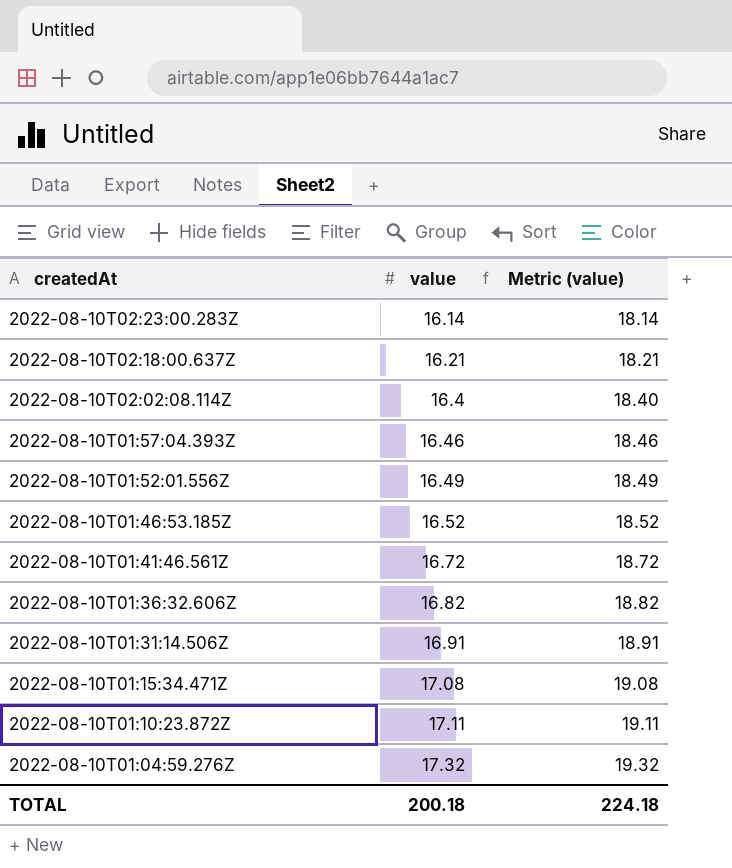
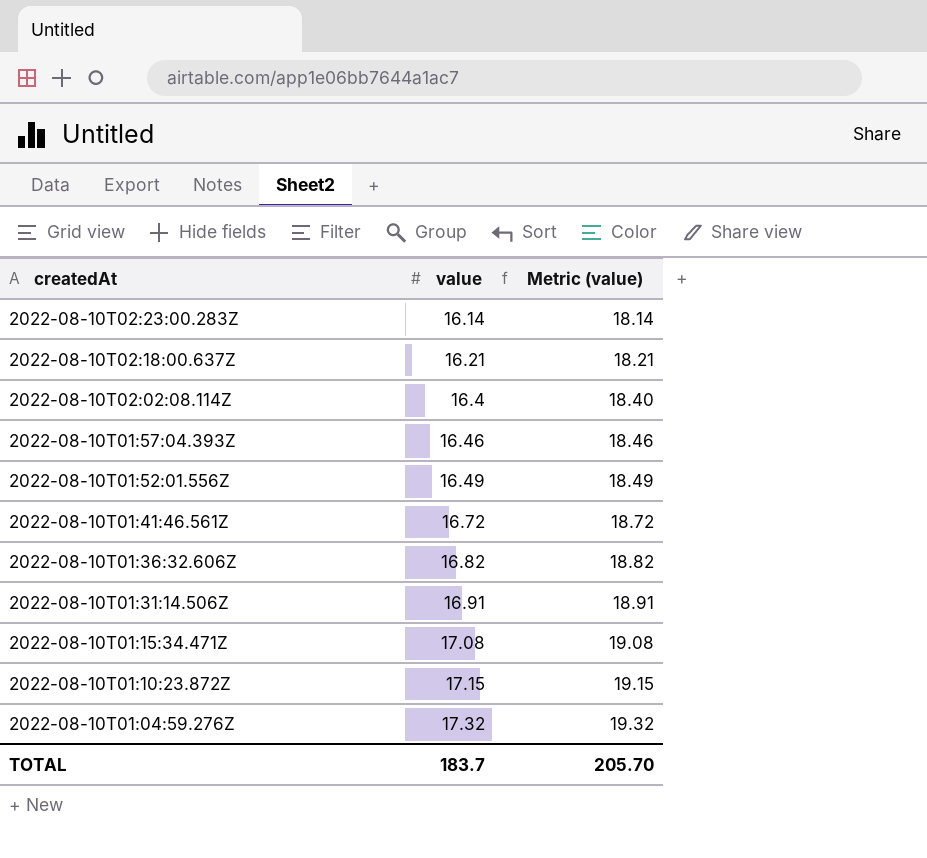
row 2022-08-10T01:46:53.185Z: 16.52 | 18.52 -> none
2022-08-10T01:10:23.872Z | value: 17.11 -> 17.15
2022-08-10T01:10:23.872Z | Metric (value): 19.11 -> 19.15
TOTAL | value: 200.18 -> 183.7
TOTAL | Metric (value): 224.18 -> 205.70

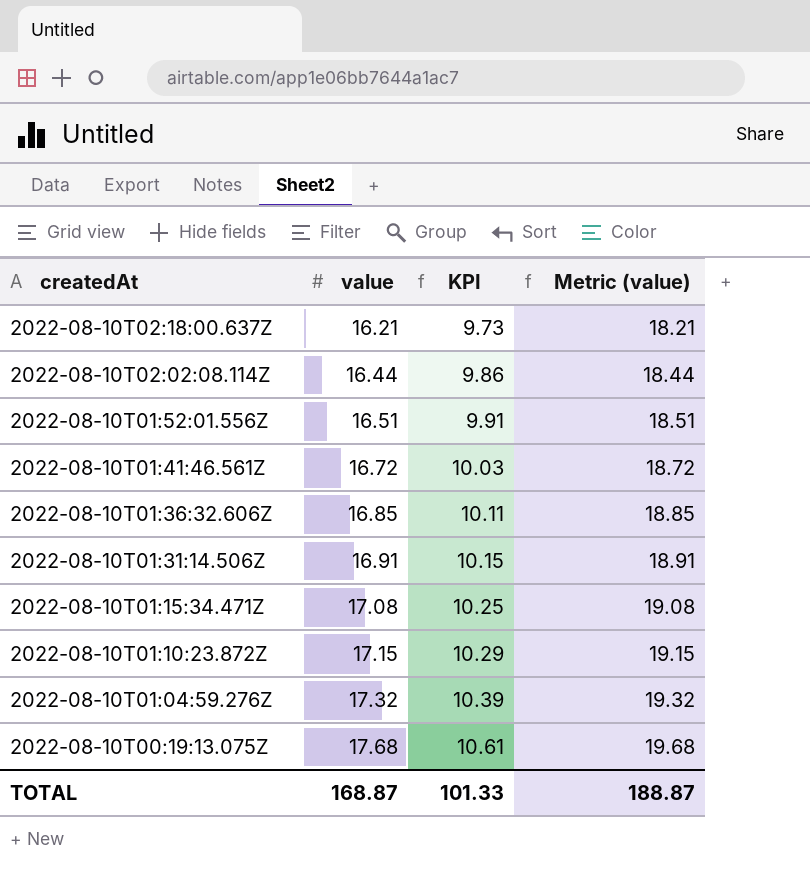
column KPI | formula: none -> [value] * 0.6
row 2022-08-10T02:23:00.283Z: 16.14 | 18.14 -> none
row 2022-08-10T01:57:04.393Z: 16.46 | 18.46 -> none
2022-08-10T02:02:08.114Z | value: 16.4 -> 16.44
2022-08-10T02:02:08.114Z | Metric (value): 18.40 -> 18.44
2022-08-10T01:52:01.556Z | value: 16.49 -> 16.51
2022-08-10T01:52:01.556Z | Metric (value): 18.49 -> 18.51
2022-08-10T01:36:32.606Z | value: 16.82 -> 16.85
2022-08-10T01:36:32.606Z | Metric (value): 18.82 -> 18.85
row 2022-08-10T00:19:13.075Z: none -> 17.68 | 10.61 | 19.68
TOTAL | value: 183.7 -> 168.87
TOTAL | Metric (value): 205.70 -> 188.87

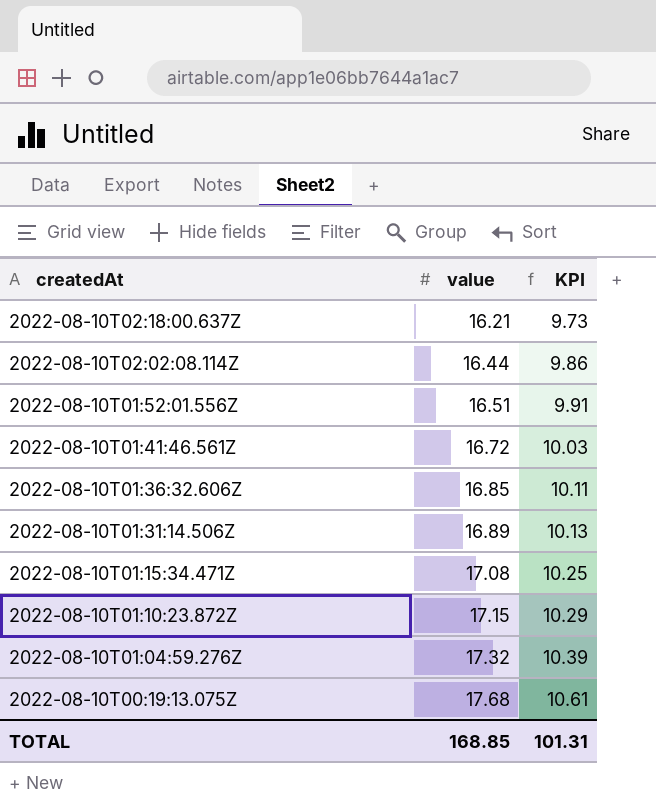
column Metric (value) | formula: [value] + 2 -> none
2022-08-10T01:31:14.506Z | value: 16.91 -> 16.89
2022-08-10T01:31:14.506Z | KPI: 10.15 -> 10.13
TOTAL | value: 168.87 -> 168.85
TOTAL | KPI: 101.33 -> 101.31

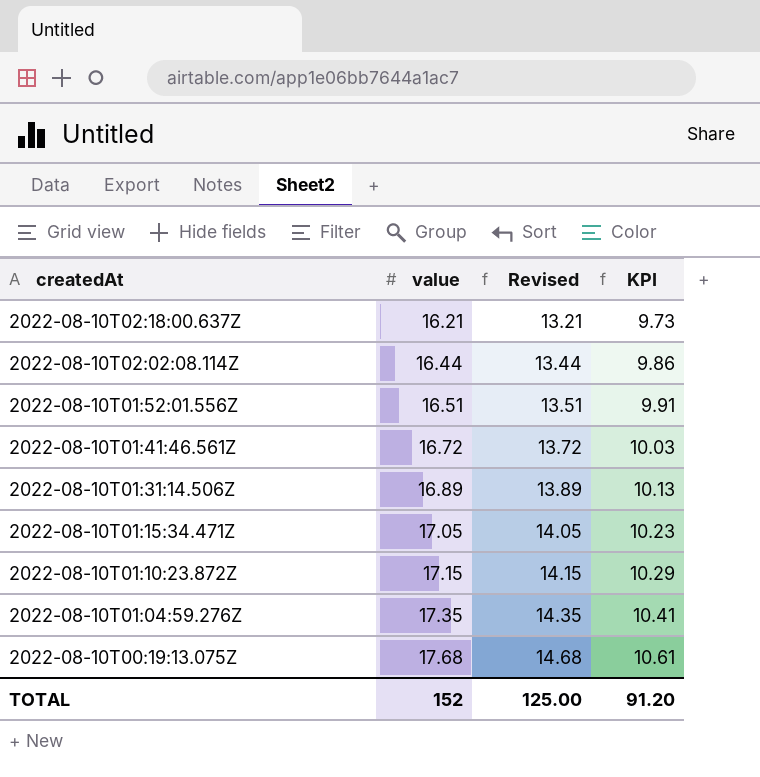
column Revised | formula: none -> [value] - 3
row 2022-08-10T01:36:32.606Z: 16.85 | 10.11 -> none
2022-08-10T01:15:34.471Z | value: 17.08 -> 17.05
2022-08-10T01:15:34.471Z | KPI: 10.25 -> 10.23
2022-08-10T01:04:59.276Z | value: 17.32 -> 17.35
2022-08-10T01:04:59.276Z | KPI: 10.39 -> 10.41
TOTAL | value: 168.85 -> 152
TOTAL | KPI: 101.31 -> 91.20

